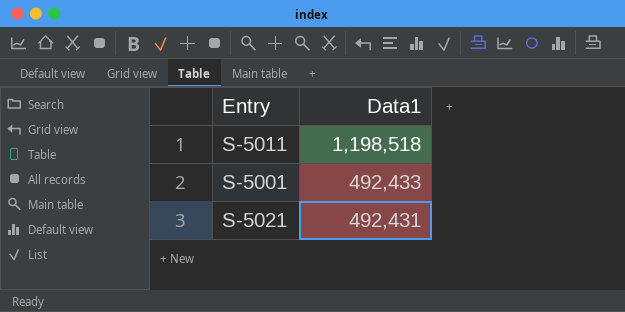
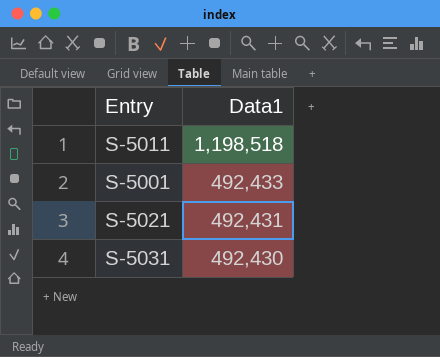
row S-5031: none -> 492,430

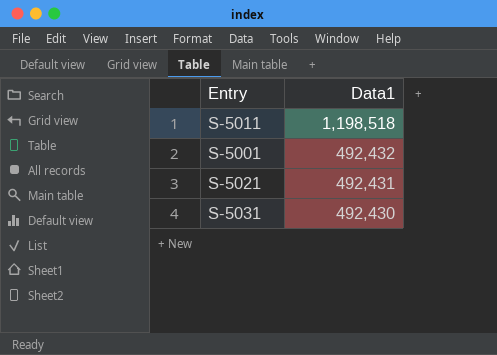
S-5001 | Data1: 492,433 -> 492,432

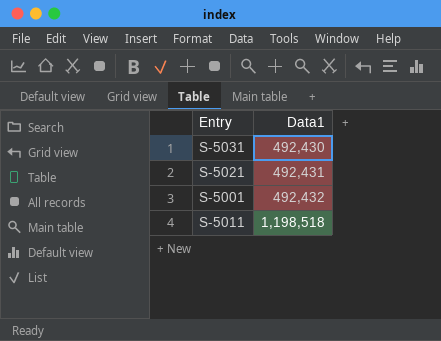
row order: Data1 descending -> Data1 ascending

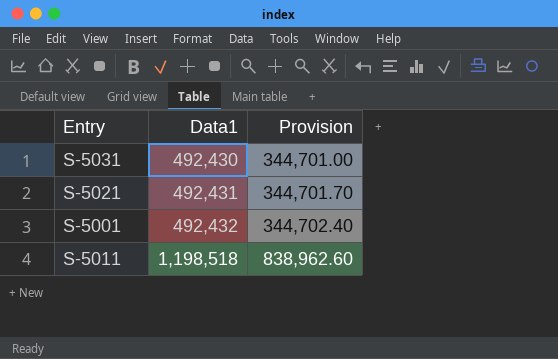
column Provision | formula: none -> [Data1] * 0.7

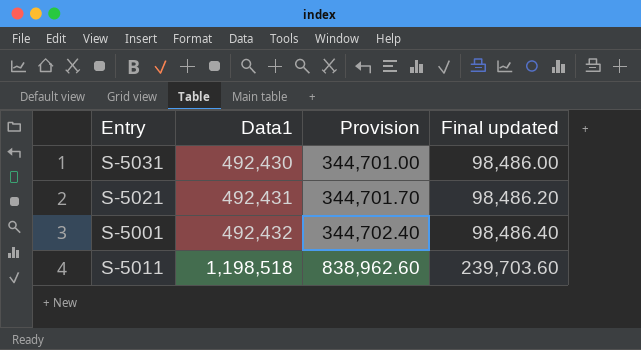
column Final updated | formula: none -> [Data1] * 0.2

